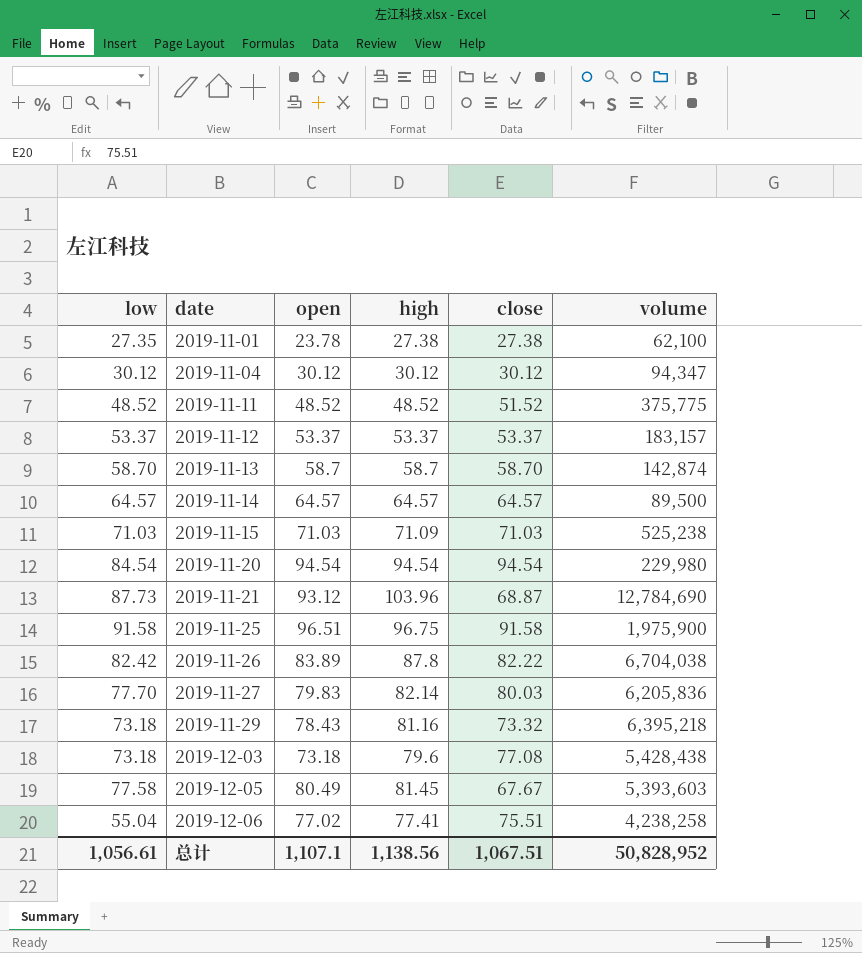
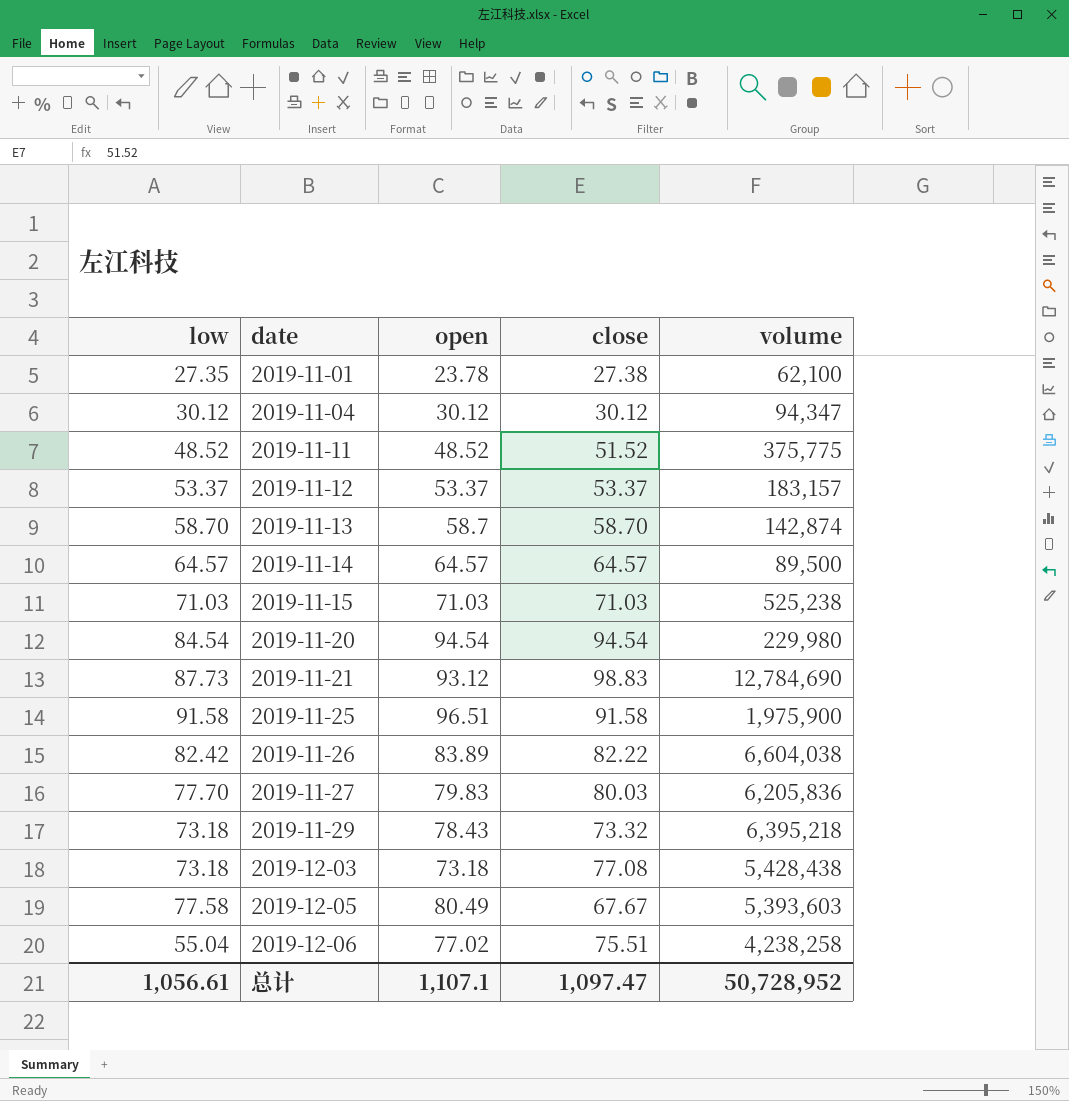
column high | position: 4 -> none
2019-11-21 | close: 68.87 -> 98.83
2019-11-26 | volume: 6,704,038 -> 6,604,038
总计 | close: 1,067.51 -> 1,097.47
总计 | volume: 50,828,952 -> 50,728,952

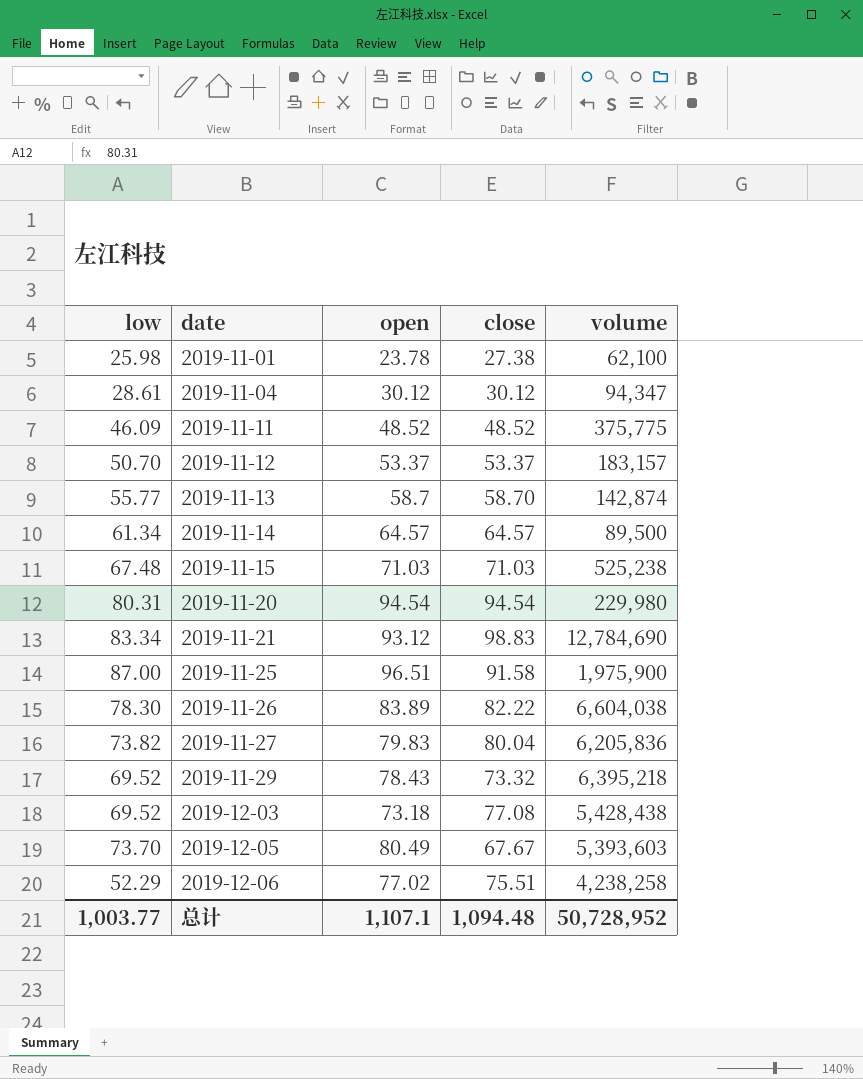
2019-11-01 | low: 27.35 -> 25.98
2019-11-04 | low: 30.12 -> 28.61
2019-11-11 | low: 48.52 -> 46.09
2019-11-11 | close: 51.52 -> 48.52
2019-11-12 | low: 53.37 -> 50.70
2019-11-13 | low: 58.70 -> 55.77
2019-11-14 | low: 64.57 -> 61.34
2019-11-15 | low: 71.03 -> 67.48
2019-11-20 | low: 84.54 -> 80.31
2019-11-21 | low: 87.73 -> 83.34
2019-11-25 | low: 91.58 -> 87.00
2019-11-26 | low: 82.42 -> 78.30
2019-11-27 | low: 77.70 -> 73.82
2019-11-27 | close: 80.03 -> 80.04
2019-11-29 | low: 73.18 -> 69.52
2019-12-03 | low: 73.18 -> 69.52
2019-12-05 | low: 77.58 -> 73.70
2019-12-06 | low: 55.04 -> 52.29
总计 | low: 1,056.61 -> 1,003.77
总计 | close: 1,097.47 -> 1,094.48

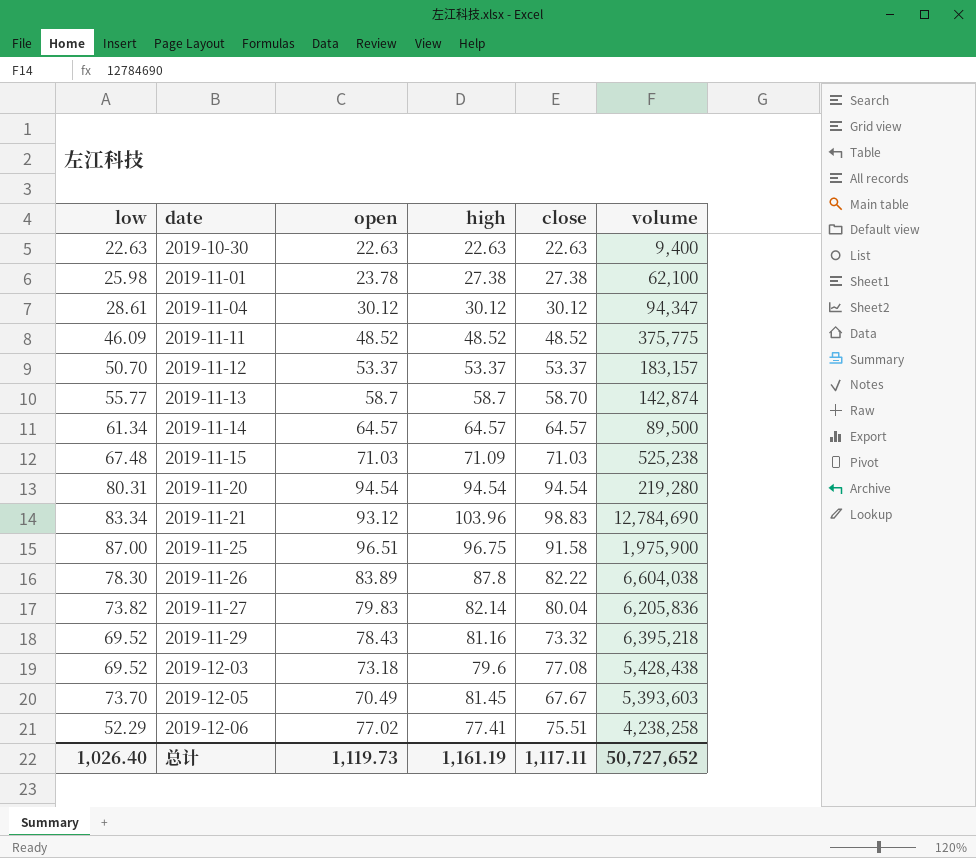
column high | position: none -> 4
row 2019-10-30: none -> 22.63 | 22.63 | 22.63 | 22.63 | 9,400
2019-11-20 | volume: 229,980 -> 219,280
2019-12-05 | open: 80.49 -> 70.49
总计 | low: 1,003.77 -> 1,026.40
总计 | open: 1,107.1 -> 1,119.73
总计 | close: 1,094.48 -> 1,117.11
总计 | volume: 50,728,952 -> 50,727,652

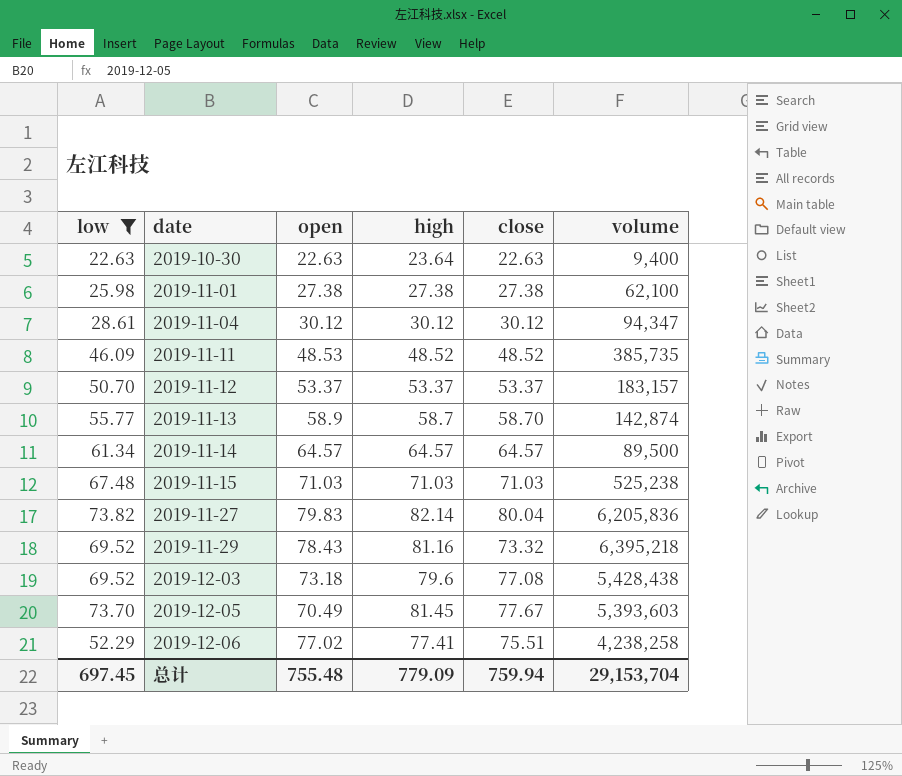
filter: none -> low <= 73.82
2019-10-30 | high: 22.63 -> 23.64
2019-11-01 | open: 23.78 -> 27.38
2019-11-11 | open: 48.52 -> 48.53
2019-11-11 | volume: 375,775 -> 385,735
2019-11-13 | open: 58.7 -> 58.9
2019-11-15 | high: 71.09 -> 71.03
2019-12-05 | close: 67.67 -> 77.67
总计 | low: 1,026.40 -> 697.45
总计 | open: 1,119.73 -> 755.48
总计 | high: 1,161.19 -> 779.09
总计 | close: 1,117.11 -> 759.94
总计 | volume: 50,727,652 -> 29,153,704

